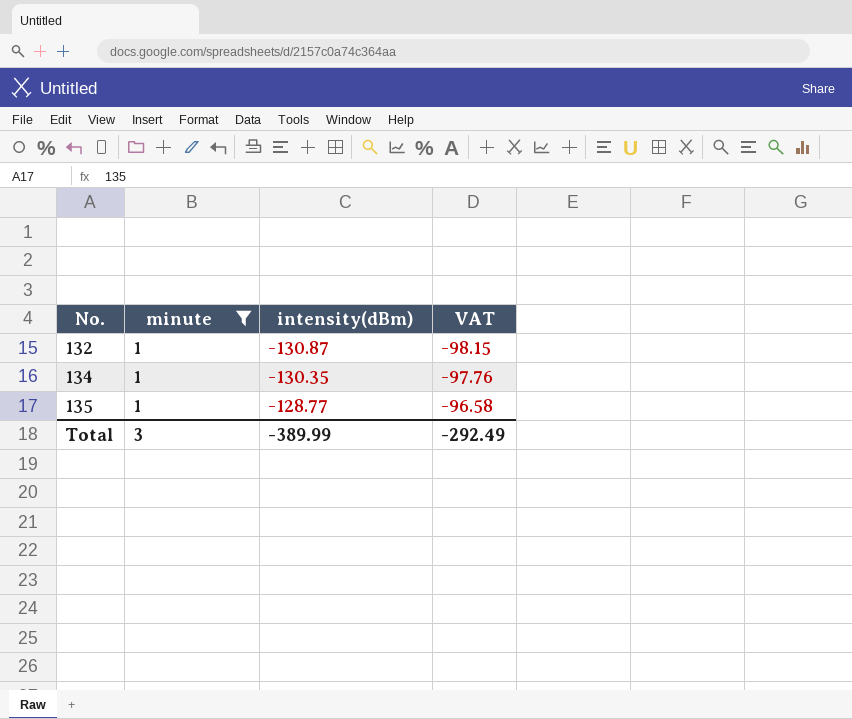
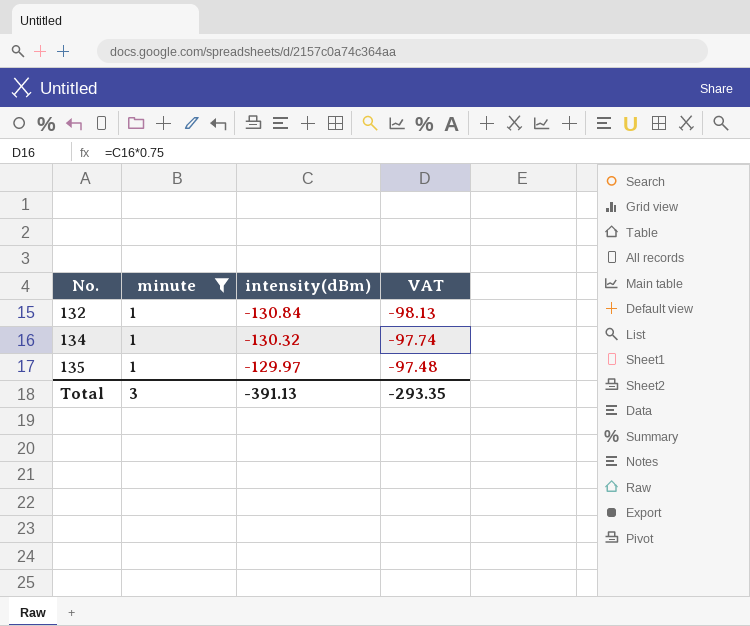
132 | intensity(dBm): -130.87 -> -130.84
132 | VAT: -98.15 -> -98.13
134 | intensity(dBm): -130.35 -> -130.32
134 | VAT: -97.76 -> -97.74
135 | intensity(dBm): -128.77 -> -129.97
135 | VAT: -96.58 -> -97.48
Total | intensity(dBm): -389.99 -> -391.13
Total | VAT: -292.49 -> -293.35

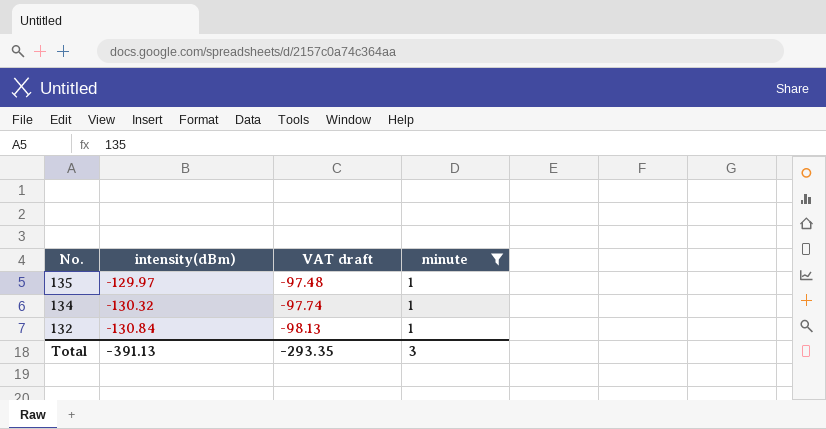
row order: No. ascending -> No. descending
column name: VAT -> VAT draft
column minute | position: 2 -> 4

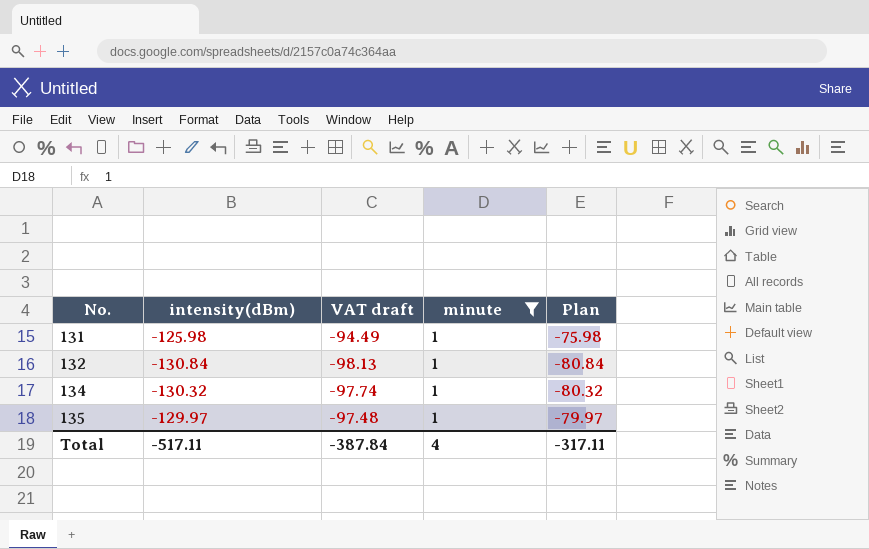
row order: No. descending -> No. ascending
column Plan | formula: none -> [intensity(dBm)] + 50
row 131: none -> -125.98 | -94.49 | 1 | -75.98
Total | intensity(dBm): -391.13 -> -517.11
Total | VAT draft: -293.35 -> -387.84
Total | minute: 3 -> 4

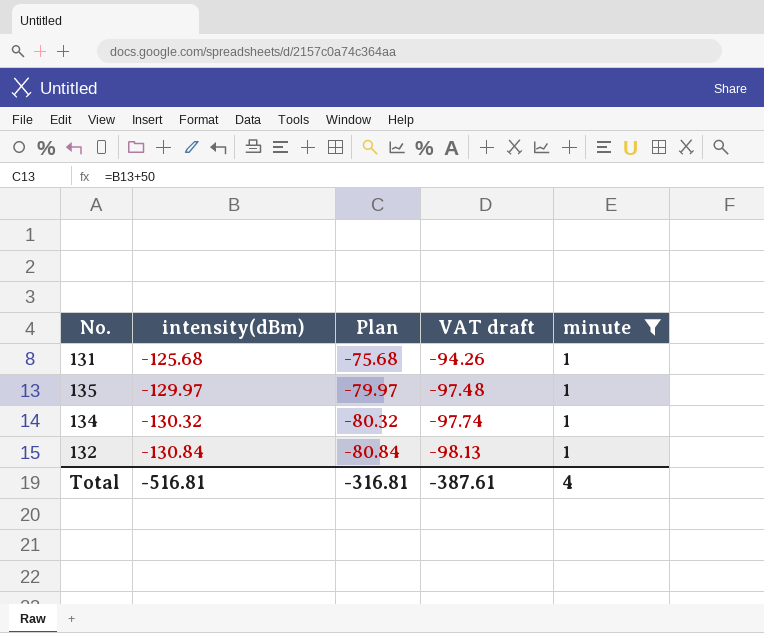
row order: No. ascending -> intensity(dBm) descending
column Plan | position: 5 -> 3
131 | intensity(dBm): -125.98 -> -125.68
131 | Plan: -75.98 -> -75.68
131 | VAT draft: -94.49 -> -94.26
Total | intensity(dBm): -517.11 -> -516.81
Total | Plan: -317.11 -> -316.81
Total | VAT draft: -387.84 -> -387.61

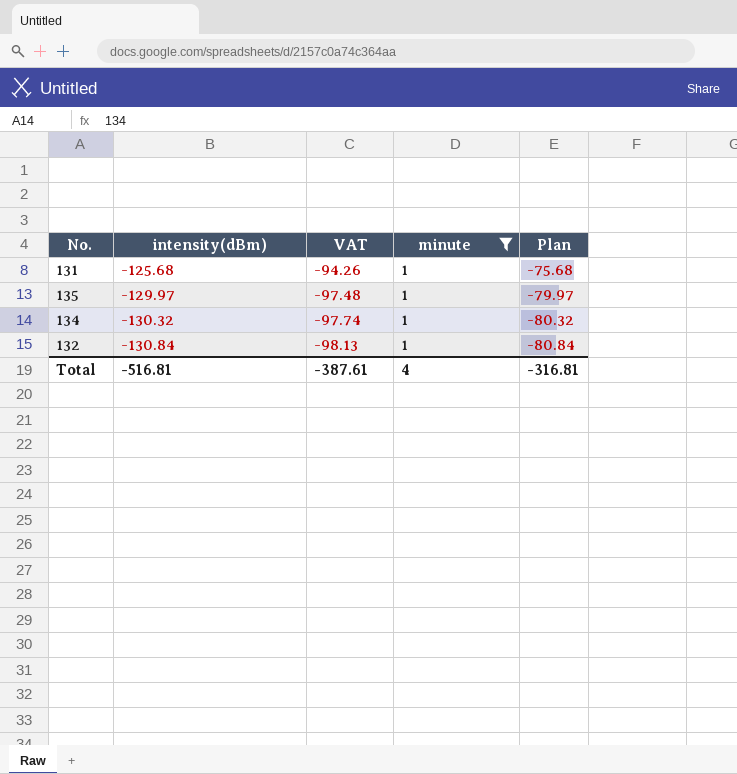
column name: VAT draft -> VAT
column Plan | position: 3 -> 5

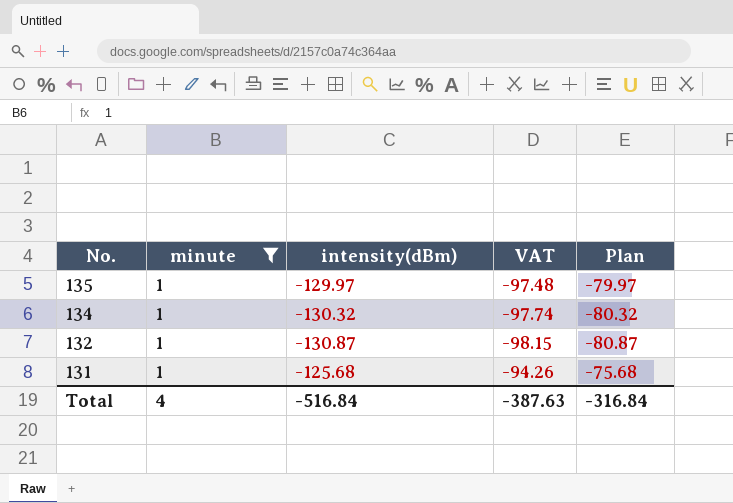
row order: intensity(dBm) descending -> No. descending
column minute | position: 4 -> 2
132 | intensity(dBm): -130.84 -> -130.87
132 | VAT: -98.13 -> -98.15
132 | Plan: -80.84 -> -80.87
Total | intensity(dBm): -516.81 -> -516.84
Total | VAT: -387.61 -> -387.63
Total | Plan: -316.81 -> -316.84

